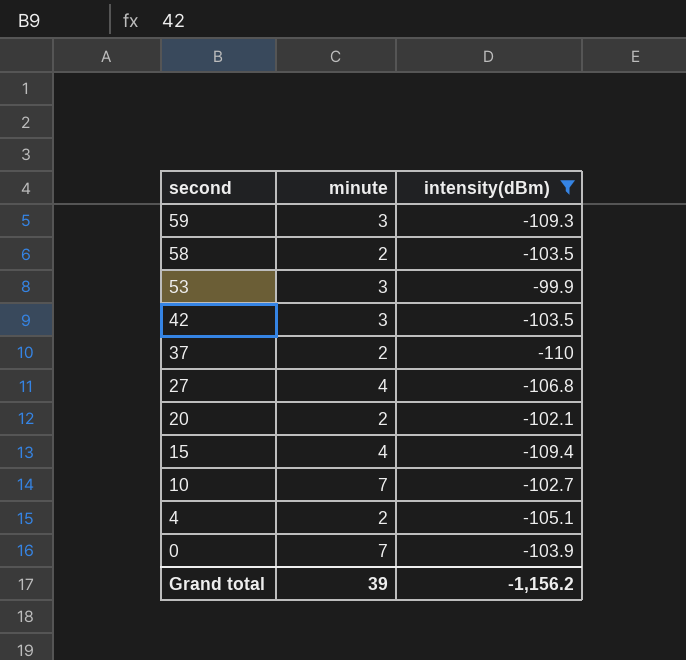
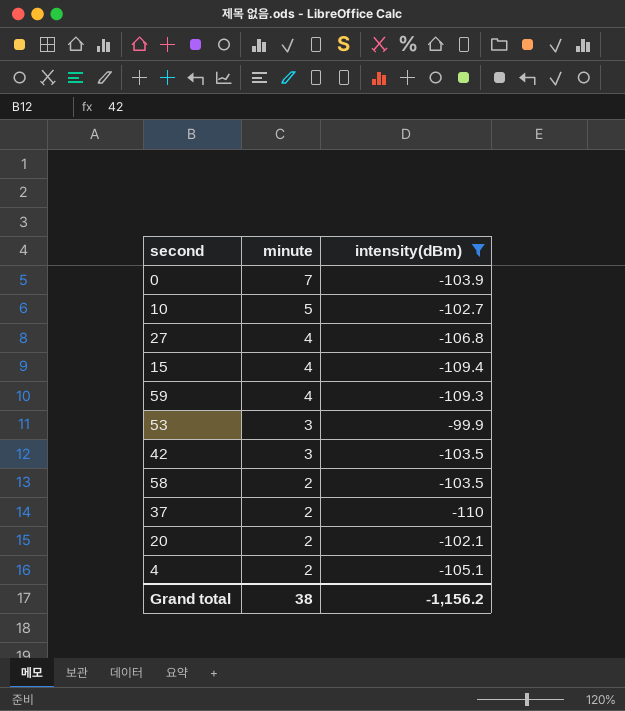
row order: second descending -> minute descending
10 | minute: 7 -> 5
59 | minute: 3 -> 4
Grand total | minute: 39 -> 38

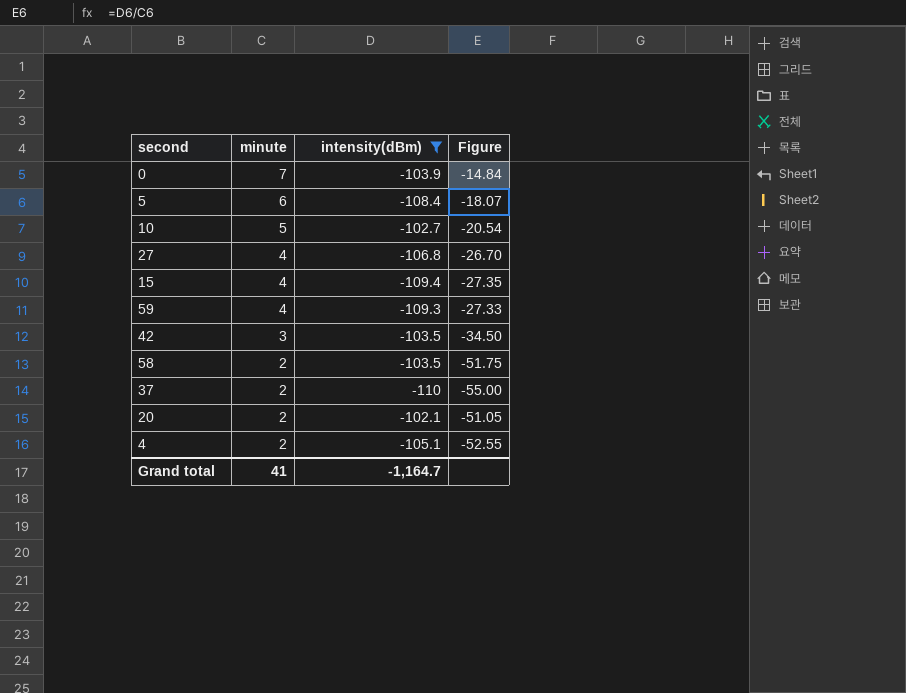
column Figure | formula: none -> [intensity(dBm)] / [minute]
row 53: 3 | -99.9 -> none
row 5: none -> 6 | -108.4 | -18.07
Grand total | minute: 38 -> 41
Grand total | intensity(dBm): -1,156.2 -> -1,164.7

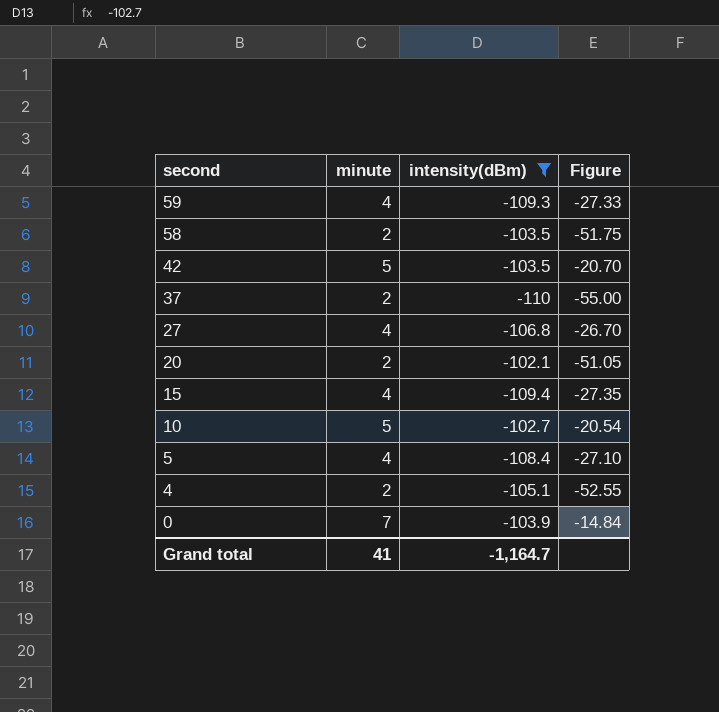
row order: minute descending -> second descending
42 | minute: 3 -> 5
42 | Figure: -34.50 -> -20.70
5 | minute: 6 -> 4
5 | Figure: -18.07 -> -27.10

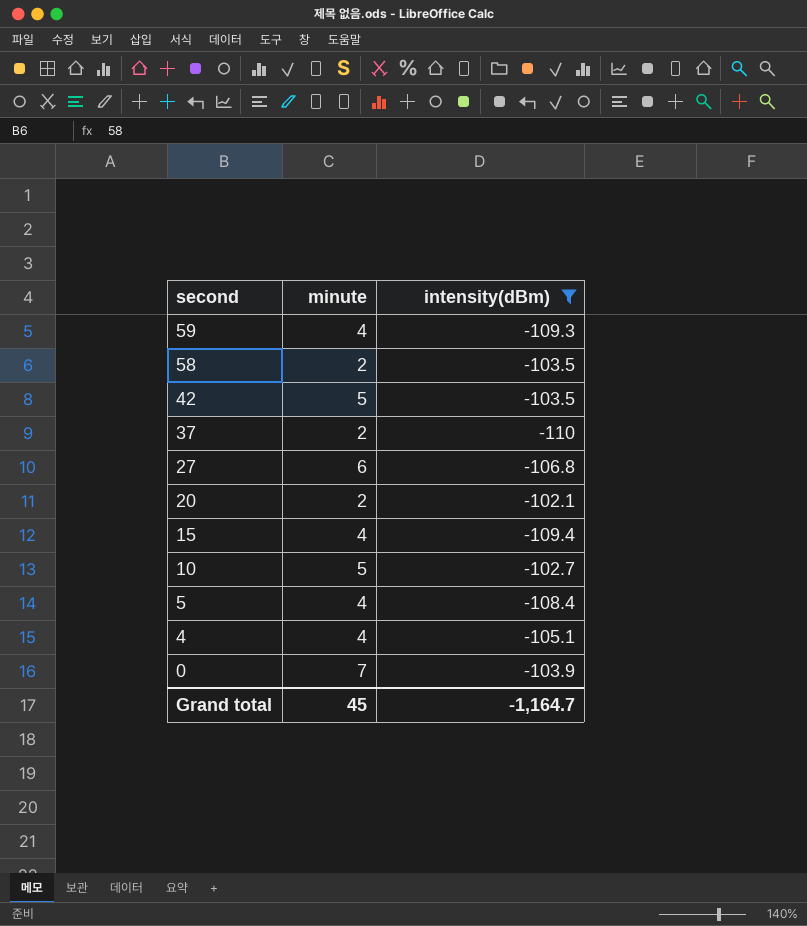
column Figure | formula: [intensity(dBm)] / [minute] -> none
27 | minute: 4 -> 6
4 | minute: 2 -> 4
Grand total | minute: 41 -> 45

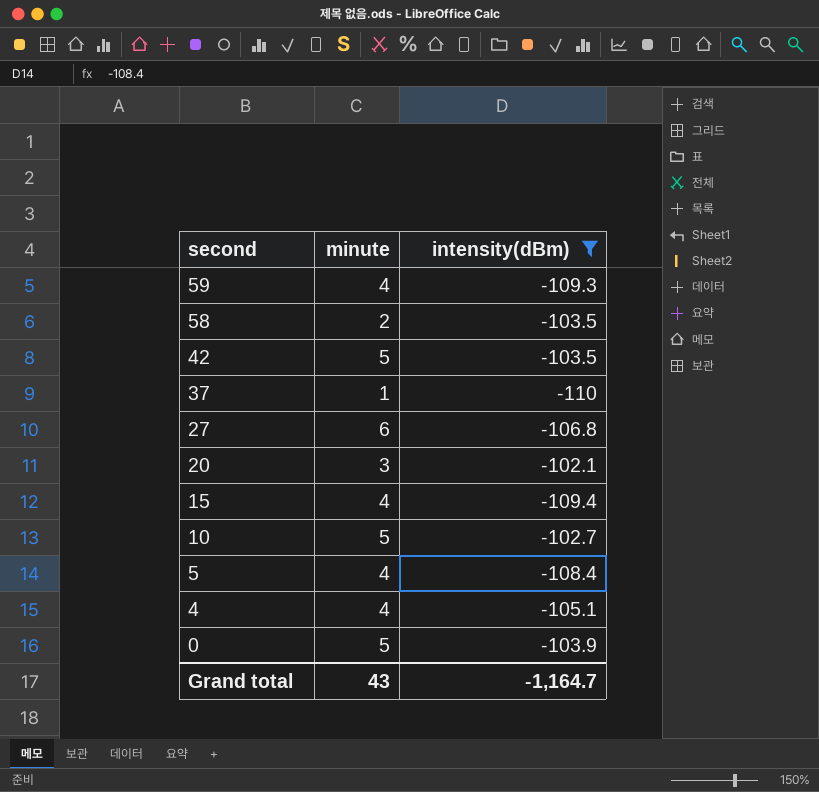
37 | minute: 2 -> 1
20 | minute: 2 -> 3
0 | minute: 7 -> 5
Grand total | minute: 45 -> 43

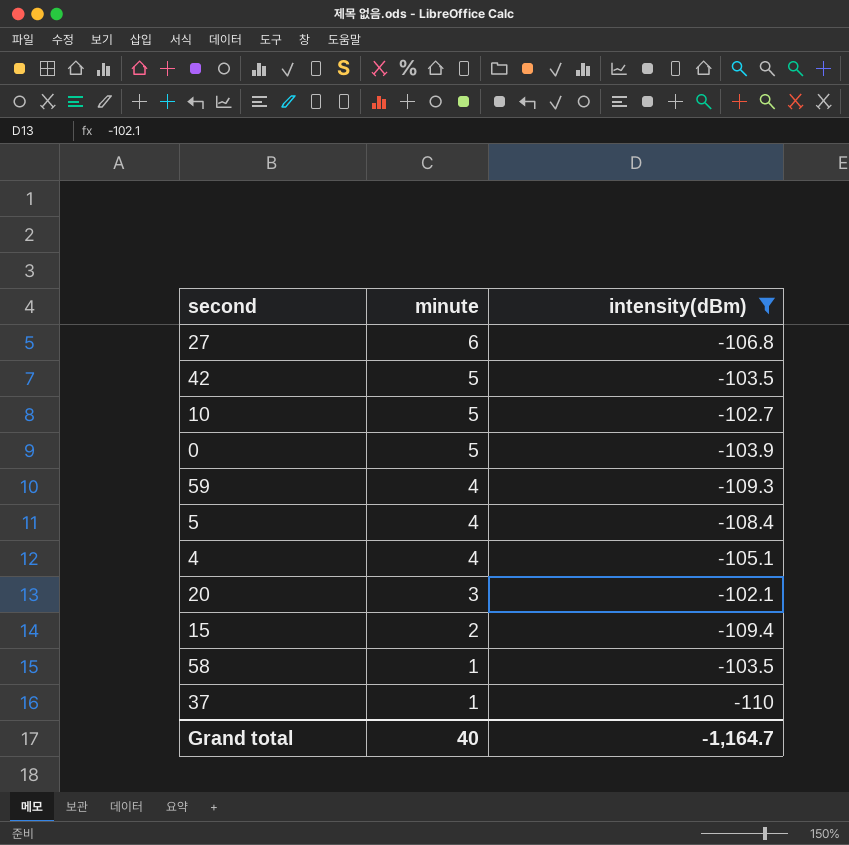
row order: second descending -> minute descending
15 | minute: 4 -> 2
58 | minute: 2 -> 1
Grand total | minute: 43 -> 40

